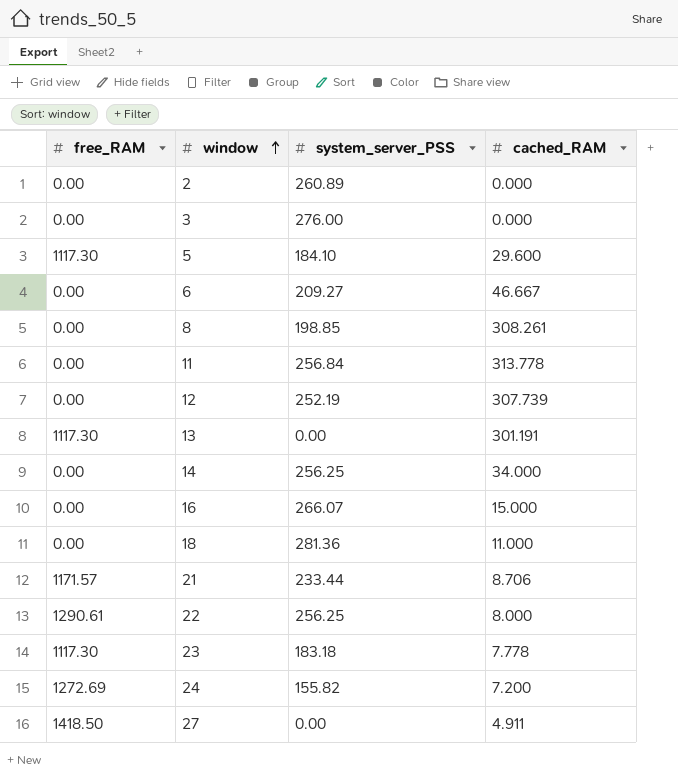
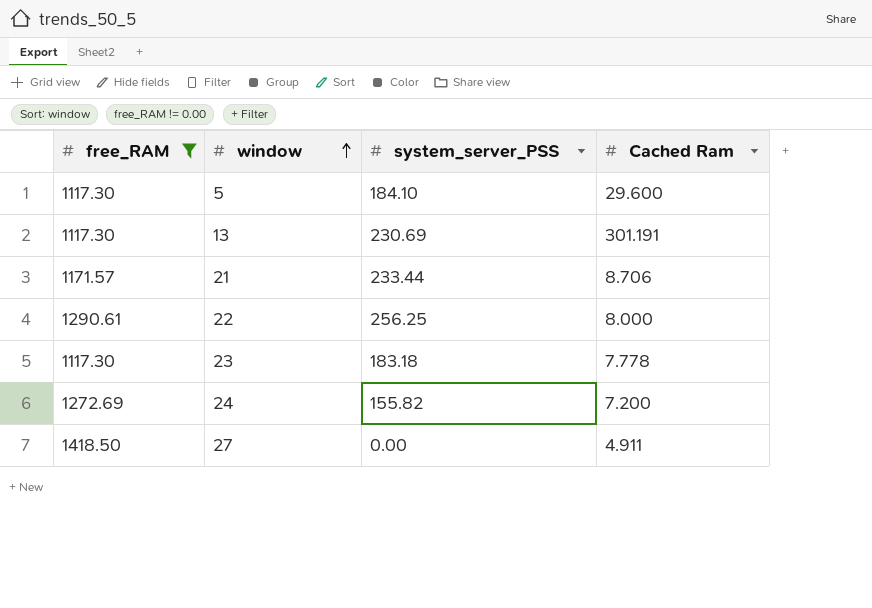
filter: none -> free_RAM != 0.00
column name: cached_RAM -> Cached Ram
13 | system_server_PSS: 0.00 -> 230.69

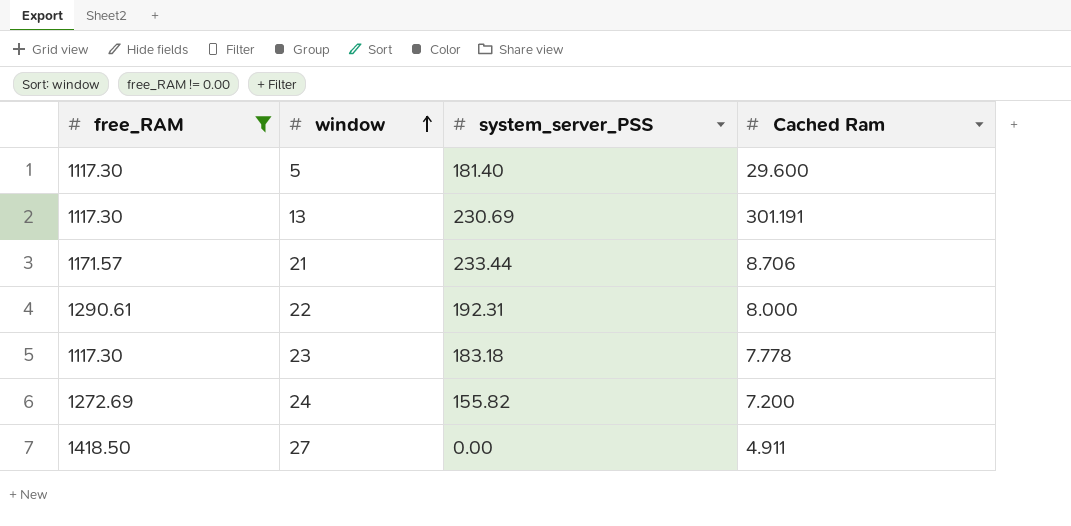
5 | system_server_PSS: 184.10 -> 181.40
22 | system_server_PSS: 256.25 -> 192.31

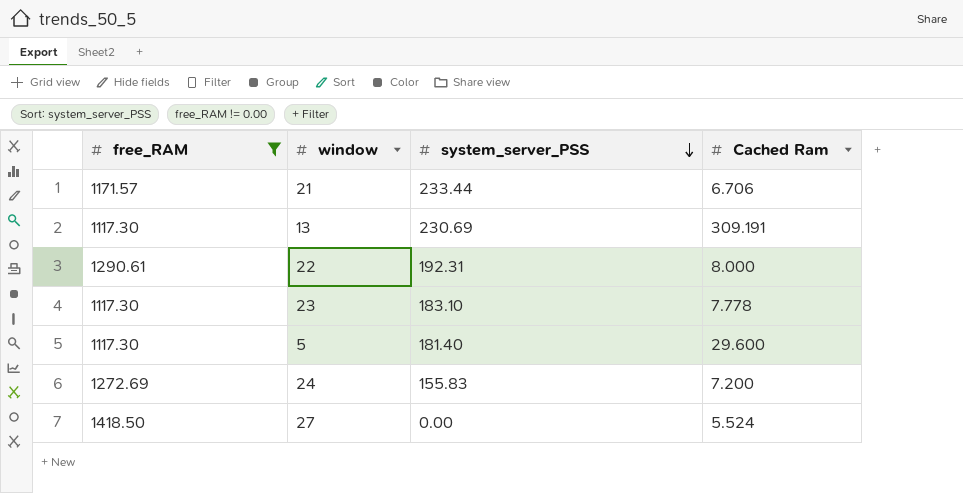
row order: window ascending -> system_server_PSS descending
21 | Cached Ram: 8.706 -> 6.706
13 | Cached Ram: 301.191 -> 309.191
23 | system_server_PSS: 183.18 -> 183.10
24 | system_server_PSS: 155.82 -> 155.83
27 | Cached Ram: 4.911 -> 5.524

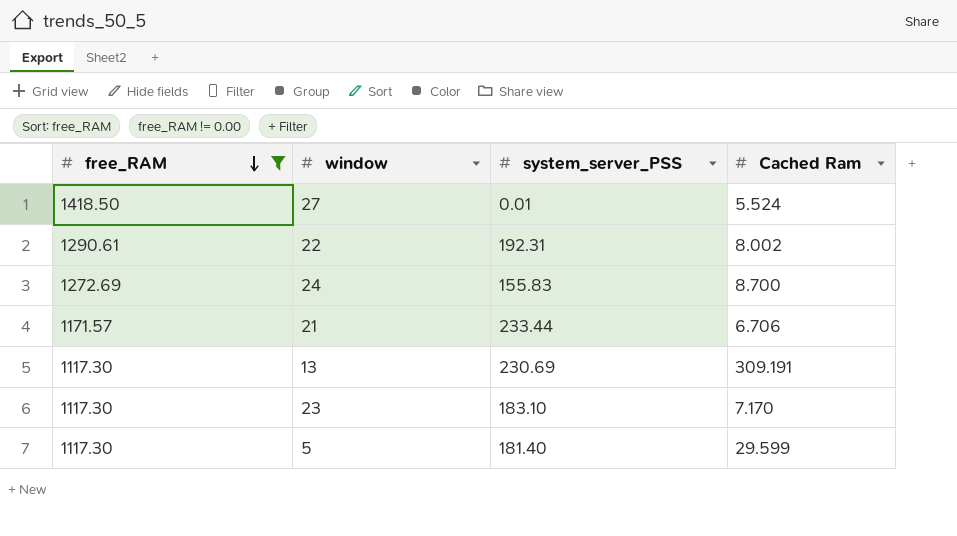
row order: system_server_PSS descending -> free_RAM descending
27 | system_server_PSS: 0.00 -> 0.01
22 | Cached Ram: 8.000 -> 8.002
24 | Cached Ram: 7.200 -> 8.700
23 | Cached Ram: 7.778 -> 7.170
5 | Cached Ram: 29.600 -> 29.599

